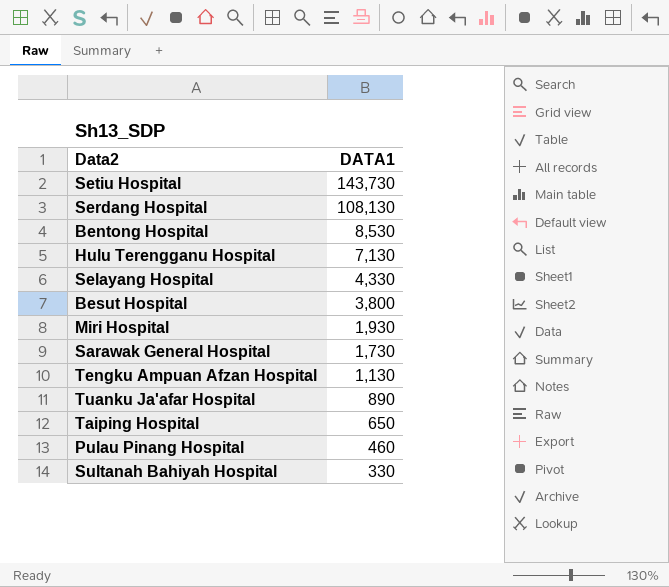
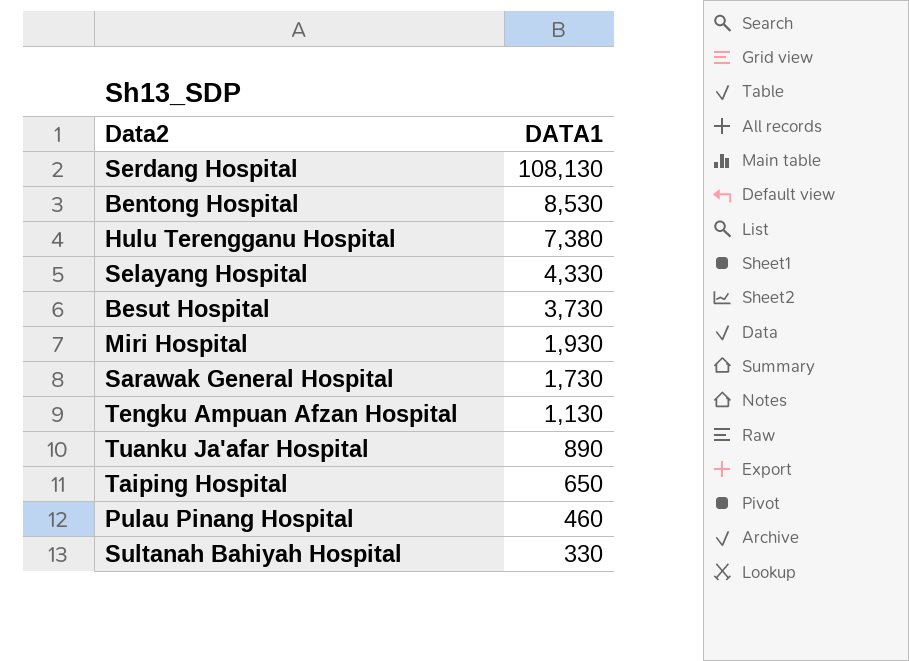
row Setiu Hospital: 143,730 -> none
Hulu Terengganu Hospital | DATA1: 7,130 -> 7,380
Besut Hospital | DATA1: 3,800 -> 3,730

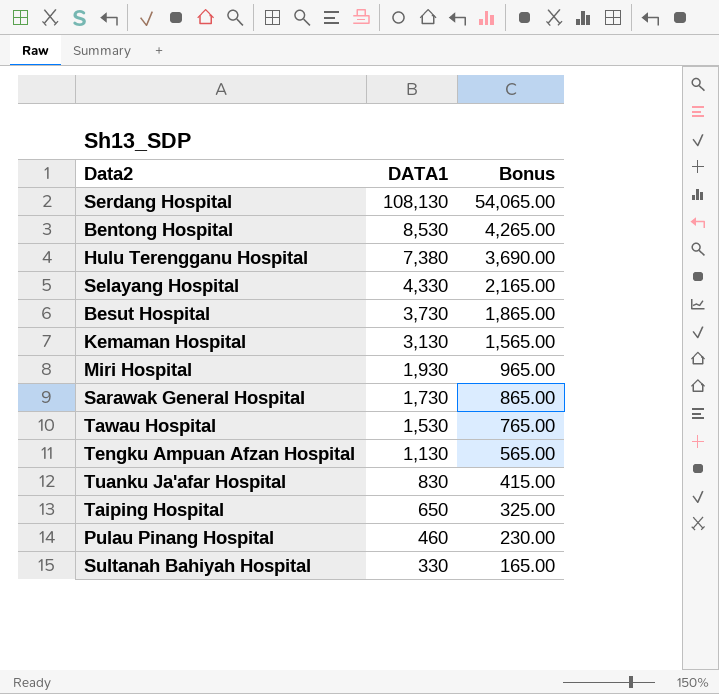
column Bonus | formula: none -> [DATA1] * 0.5
row Kemaman Hospital: none -> 3,130 | 1,565.00
row Tawau Hospital: none -> 1,530 | 765.00
Tuanku Ja'afar Hospital | DATA1: 890 -> 830

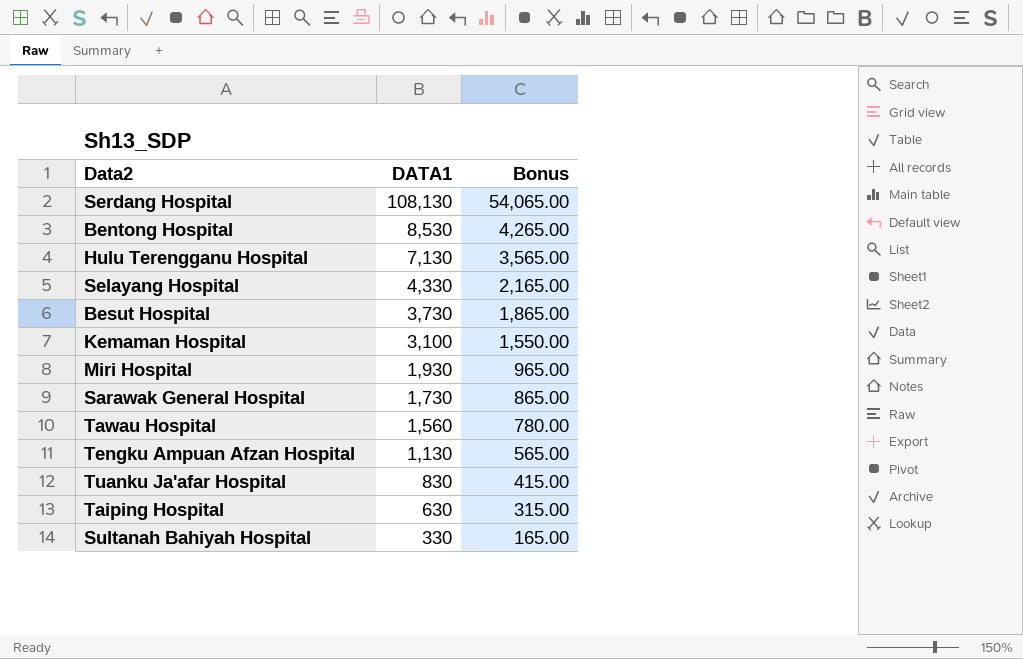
row Pulau Pinang Hospital: 460 | 230.00 -> none
Hulu Terengganu Hospital | DATA1: 7,380 -> 7,130
Hulu Terengganu Hospital | Bonus: 3,690.00 -> 3,565.00
Kemaman Hospital | DATA1: 3,130 -> 3,100
Kemaman Hospital | Bonus: 1,565.00 -> 1,550.00
Tawau Hospital | DATA1: 1,530 -> 1,560
Tawau Hospital | Bonus: 765.00 -> 780.00
Taiping Hospital | DATA1: 650 -> 630
Taiping Hospital | Bonus: 325.00 -> 315.00

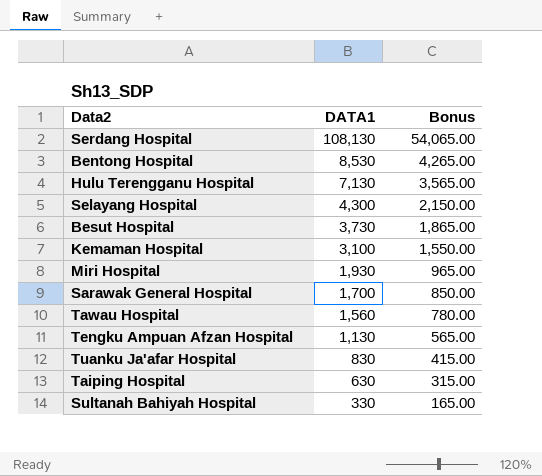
Selayang Hospital | DATA1: 4,330 -> 4,300
Selayang Hospital | Bonus: 2,165.00 -> 2,150.00
Sarawak General Hospital | DATA1: 1,730 -> 1,700
Sarawak General Hospital | Bonus: 865.00 -> 850.00

